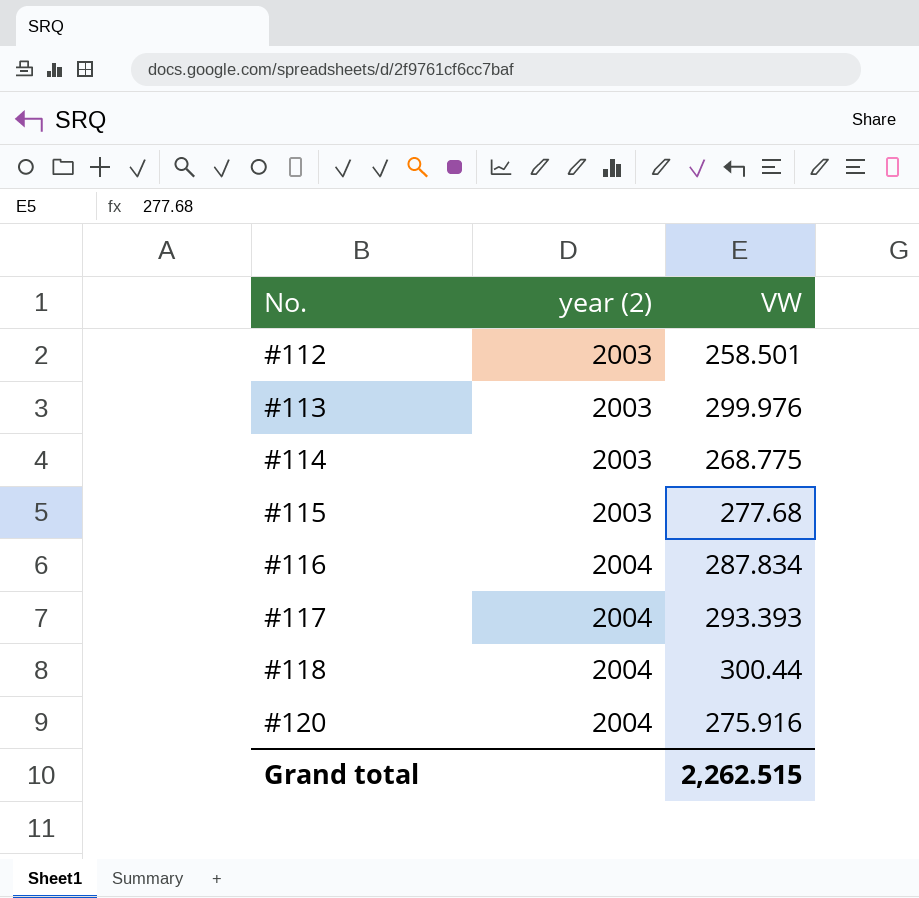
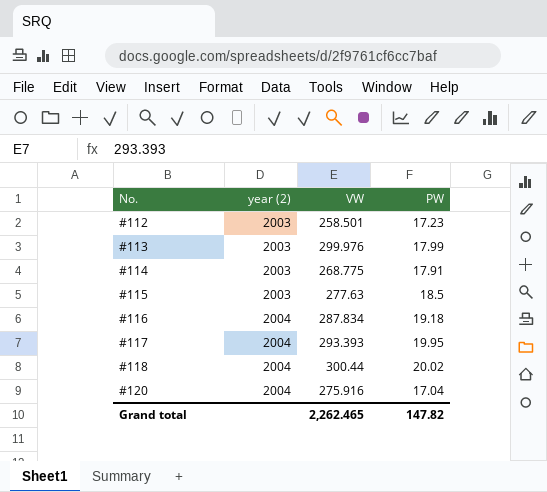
column PW | position: none -> 4
#115 | VW: 277.68 -> 277.63
Grand total | VW: 2,262.515 -> 2,262.465

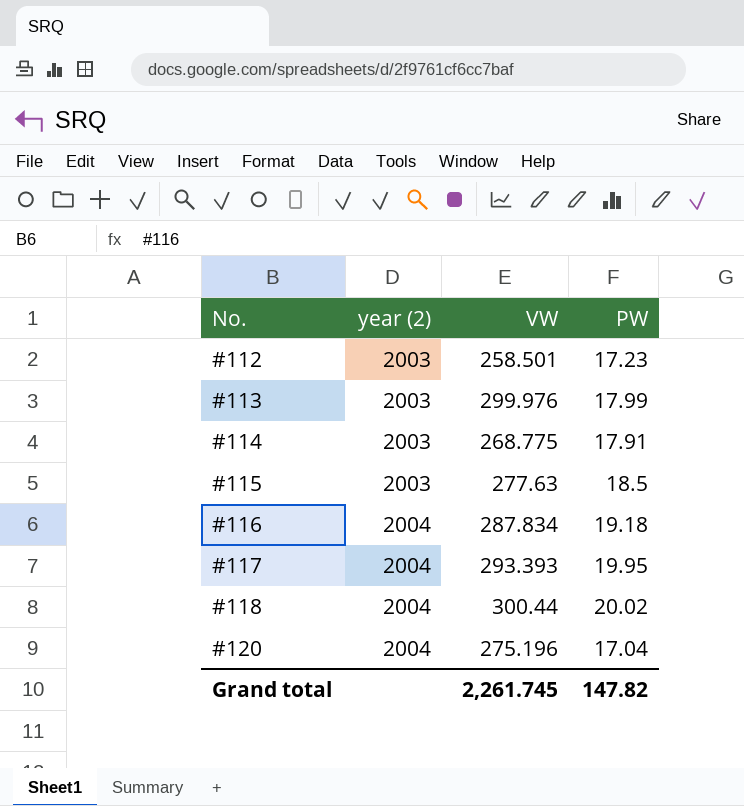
#120 | VW: 275.916 -> 275.196
Grand total | VW: 2,262.465 -> 2,261.745

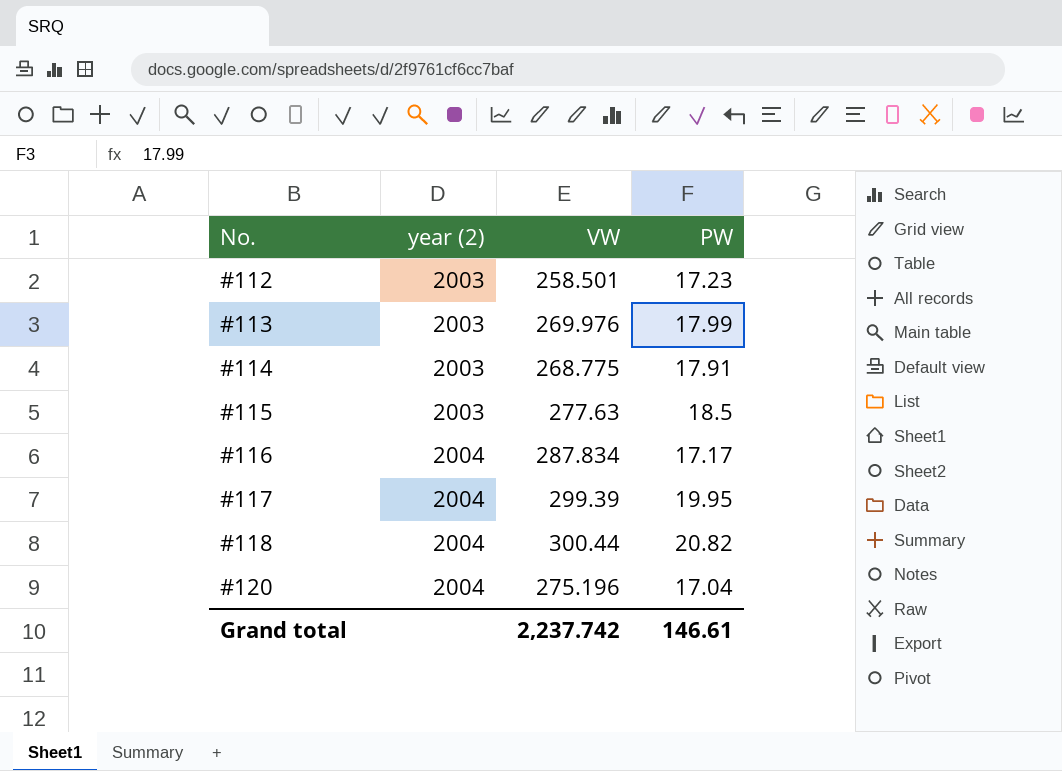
#113 | VW: 299.976 -> 269.976
#116 | PW: 19.18 -> 17.17
#117 | VW: 293.393 -> 299.39
#118 | PW: 20.02 -> 20.82
Grand total | VW: 2,261.745 -> 2,237.742
Grand total | PW: 147.82 -> 146.61

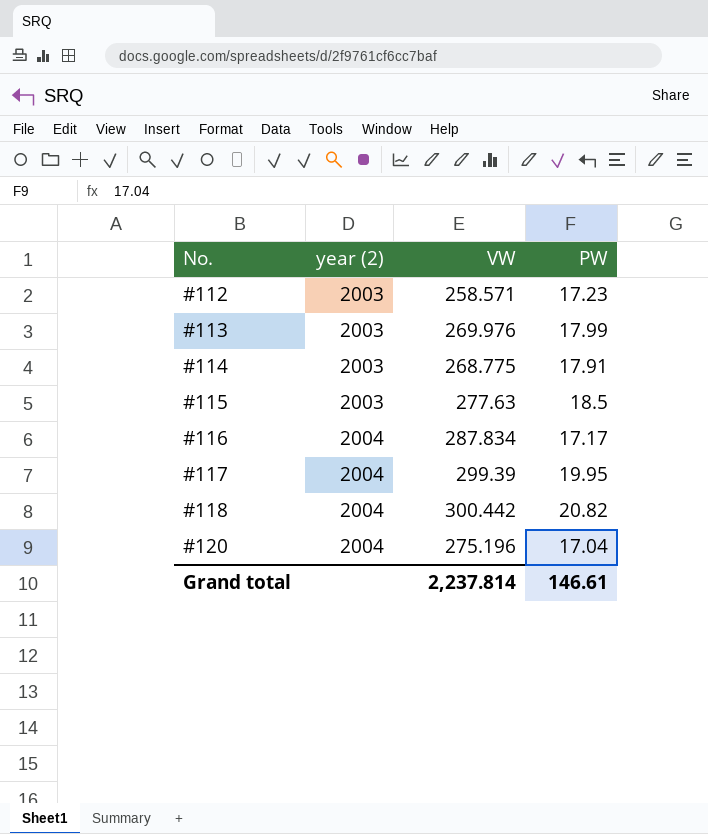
#112 | VW: 258.501 -> 258.571
#118 | VW: 300.44 -> 300.442
Grand total | VW: 2,237.742 -> 2,237.814

